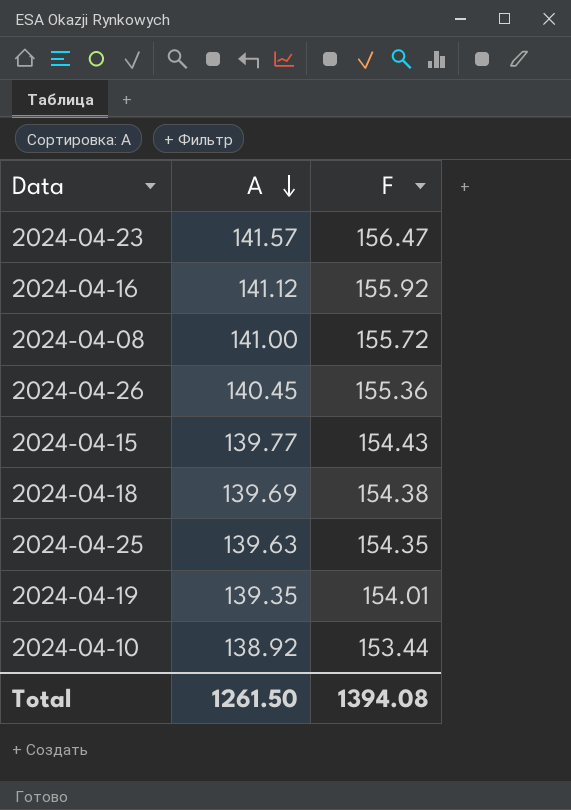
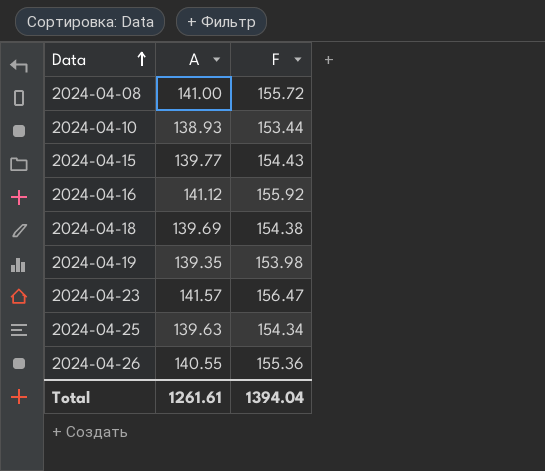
row order: A descending -> Data ascending
2024-04-10 | A: 138.92 -> 138.93
2024-04-19 | F: 154.01 -> 153.98
2024-04-25 | F: 154.35 -> 154.34
2024-04-26 | A: 140.45 -> 140.55
Total | A: 1261.50 -> 1261.61
Total | F: 1394.08 -> 1394.04

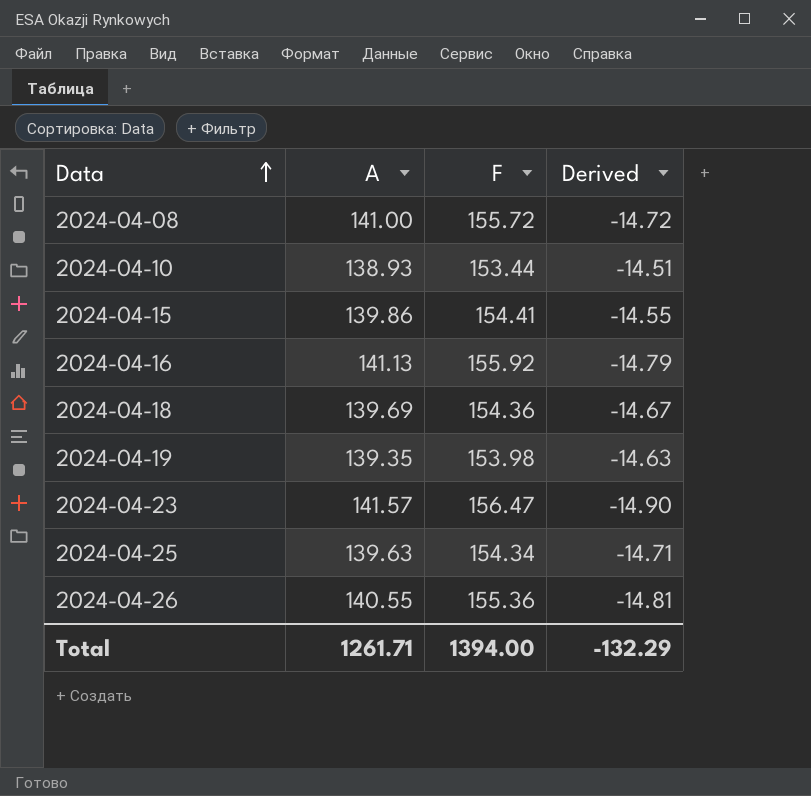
column Derived | formula: none -> [A] - [F]
2024-04-15 | A: 139.77 -> 139.86
2024-04-15 | F: 154.43 -> 154.41
2024-04-16 | A: 141.12 -> 141.13
2024-04-18 | F: 154.38 -> 154.36
Total | A: 1261.61 -> 1261.71
Total | F: 1394.04 -> 1394.00

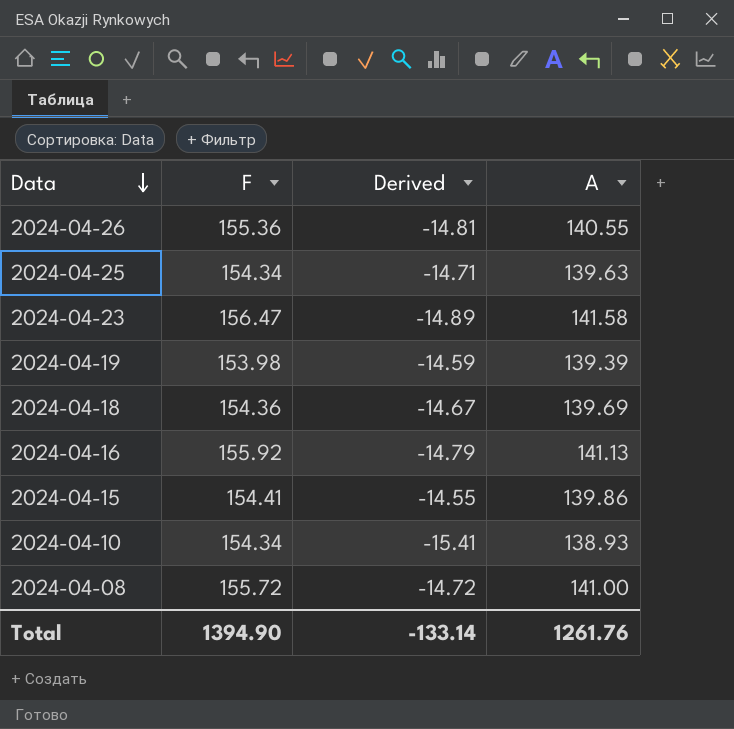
row order: Data ascending -> Data descending
column A | position: 2 -> 4
2024-04-23 | Derived: -14.90 -> -14.89
2024-04-23 | A: 141.57 -> 141.58
2024-04-19 | Derived: -14.63 -> -14.59
2024-04-19 | A: 139.35 -> 139.39
2024-04-10 | F: 153.44 -> 154.34
2024-04-10 | Derived: -14.51 -> -15.41
Total | F: 1394.00 -> 1394.90
Total | Derived: -132.29 -> -133.14
Total | A: 1261.71 -> 1261.76

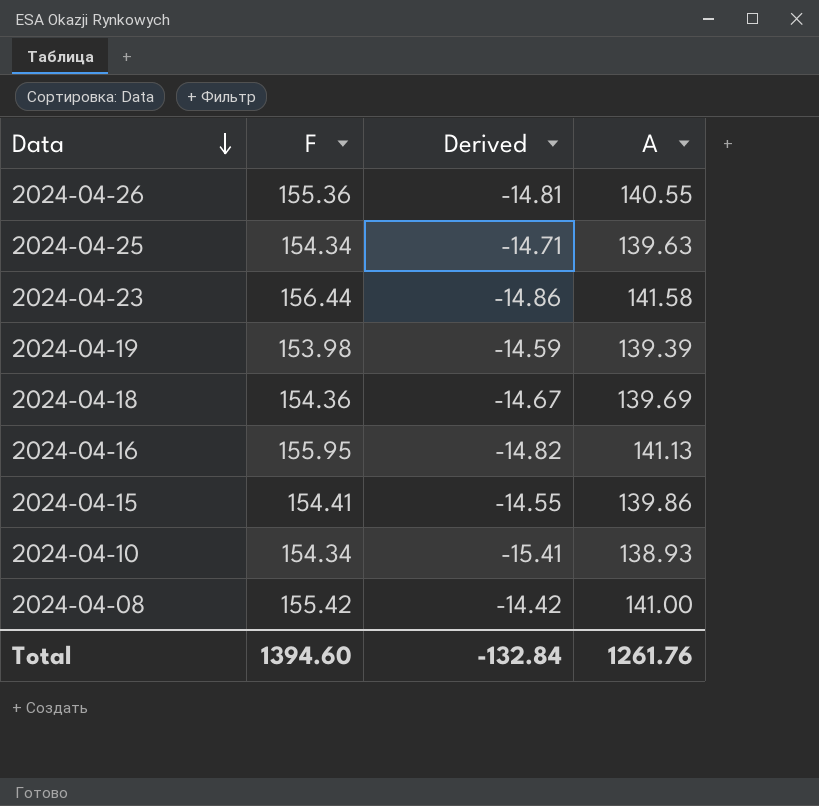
2024-04-23 | F: 156.47 -> 156.44
2024-04-23 | Derived: -14.89 -> -14.86
2024-04-16 | F: 155.92 -> 155.95
2024-04-16 | Derived: -14.79 -> -14.82
2024-04-08 | F: 155.72 -> 155.42
2024-04-08 | Derived: -14.72 -> -14.42
Total | F: 1394.90 -> 1394.60
Total | Derived: -133.14 -> -132.84

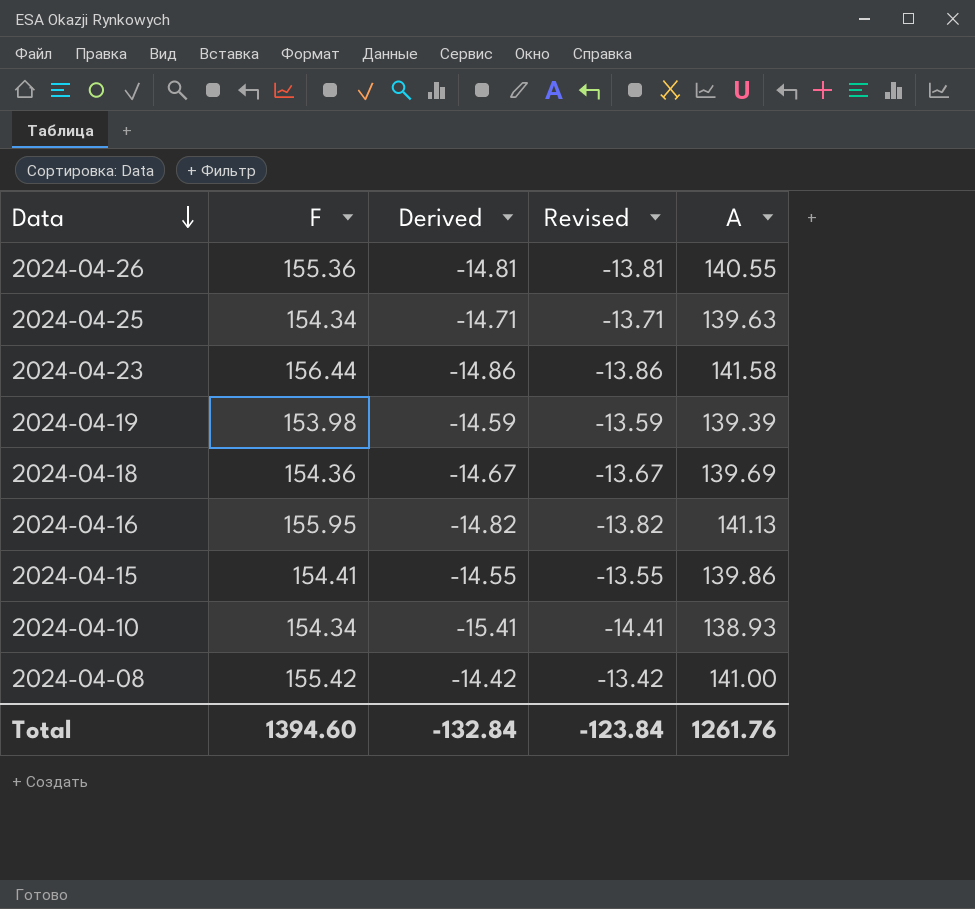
column Revised | formula: none -> [Derived] + 1

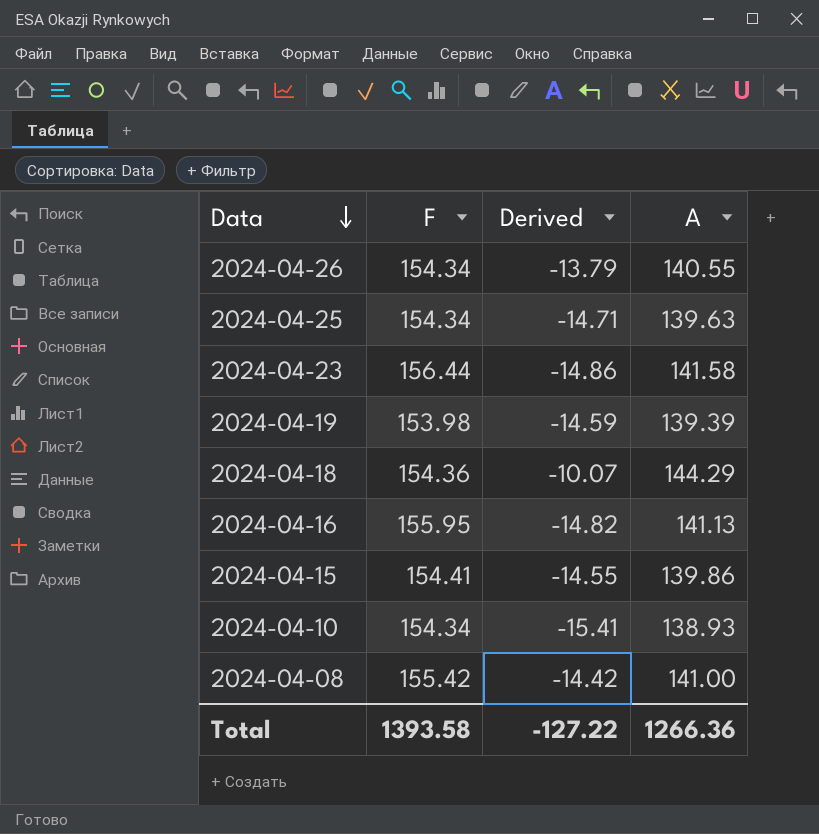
column Revised | formula: [Derived] + 1 -> none
2024-04-26 | F: 155.36 -> 154.34
2024-04-26 | Derived: -14.81 -> -13.79
2024-04-18 | Derived: -14.67 -> -10.07
2024-04-18 | A: 139.69 -> 144.29
Total | F: 1394.60 -> 1393.58
Total | Derived: -132.84 -> -127.22
Total | A: 1261.76 -> 1266.36

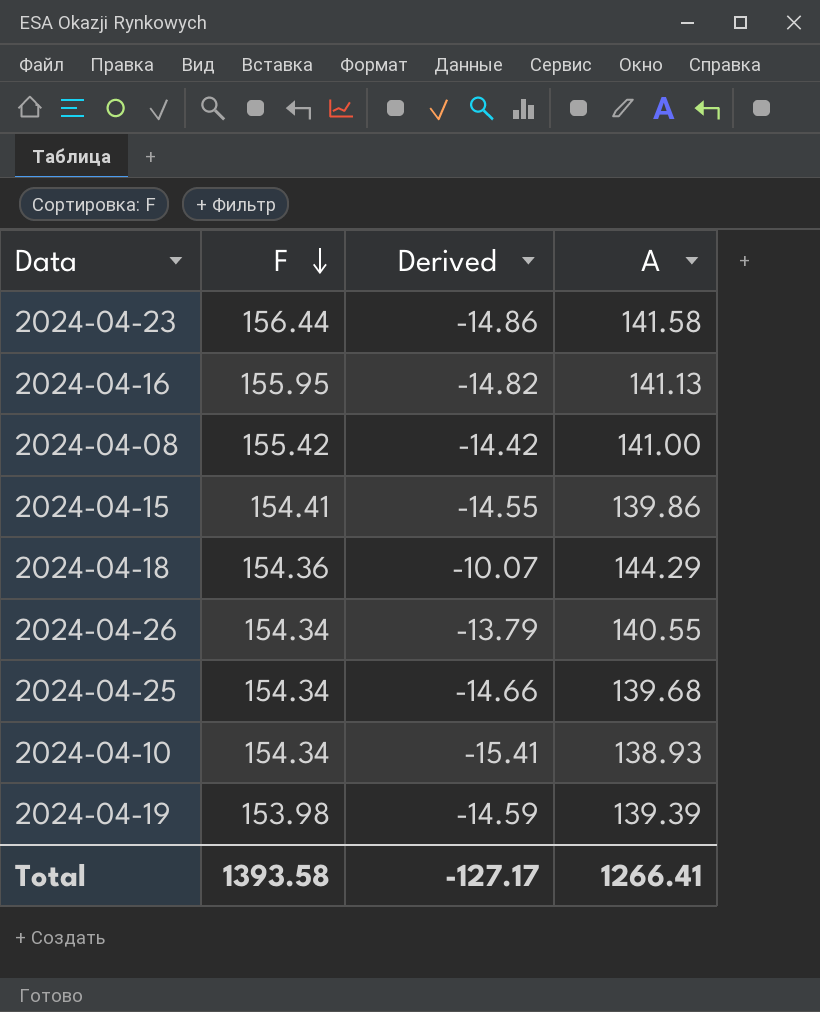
row order: Data descending -> F descending
2024-04-25 | Derived: -14.71 -> -14.66
2024-04-25 | A: 139.63 -> 139.68
Total | Derived: -127.22 -> -127.17
Total | A: 1266.36 -> 1266.41

